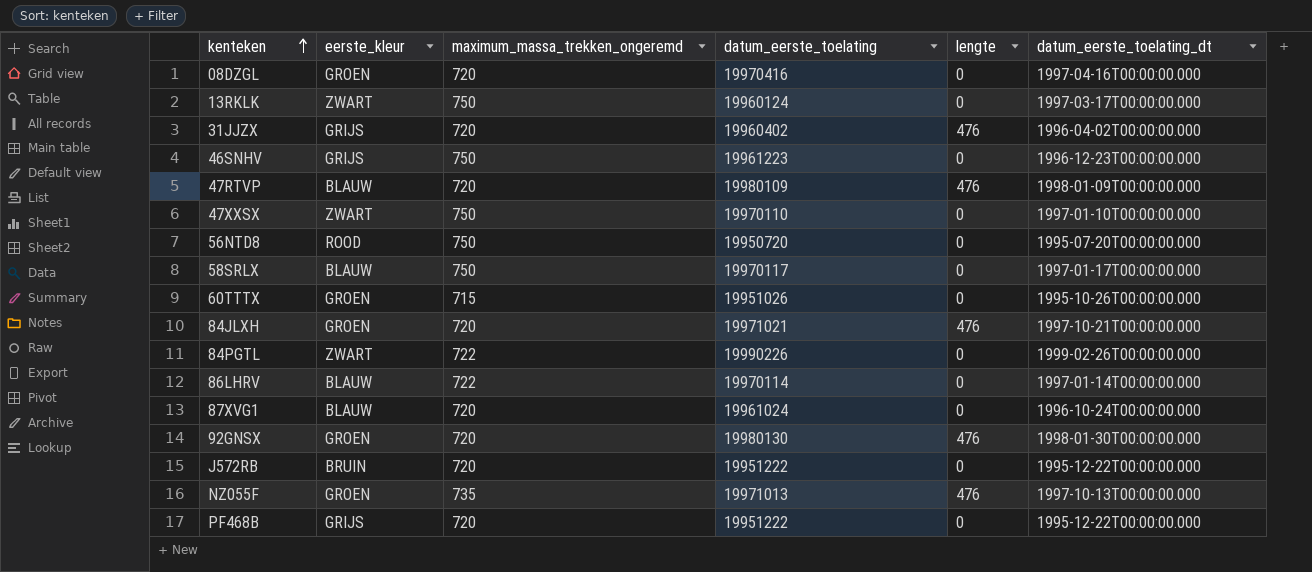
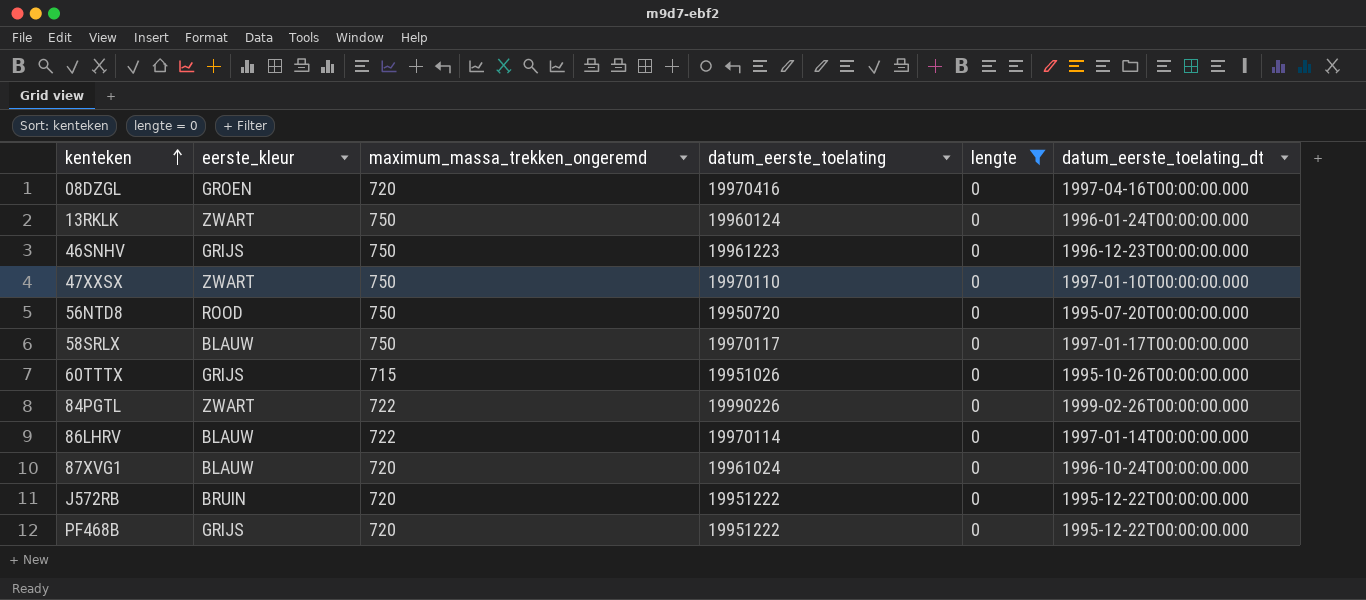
filter: none -> lengte = 0
13RKLK | datum_eerste_toelating_dt: 1997-03-17T00:00:00.000 -> 1996-01-24T00:00:00.000
60TTTX | eerste_kleur: GROEN -> GRIJS

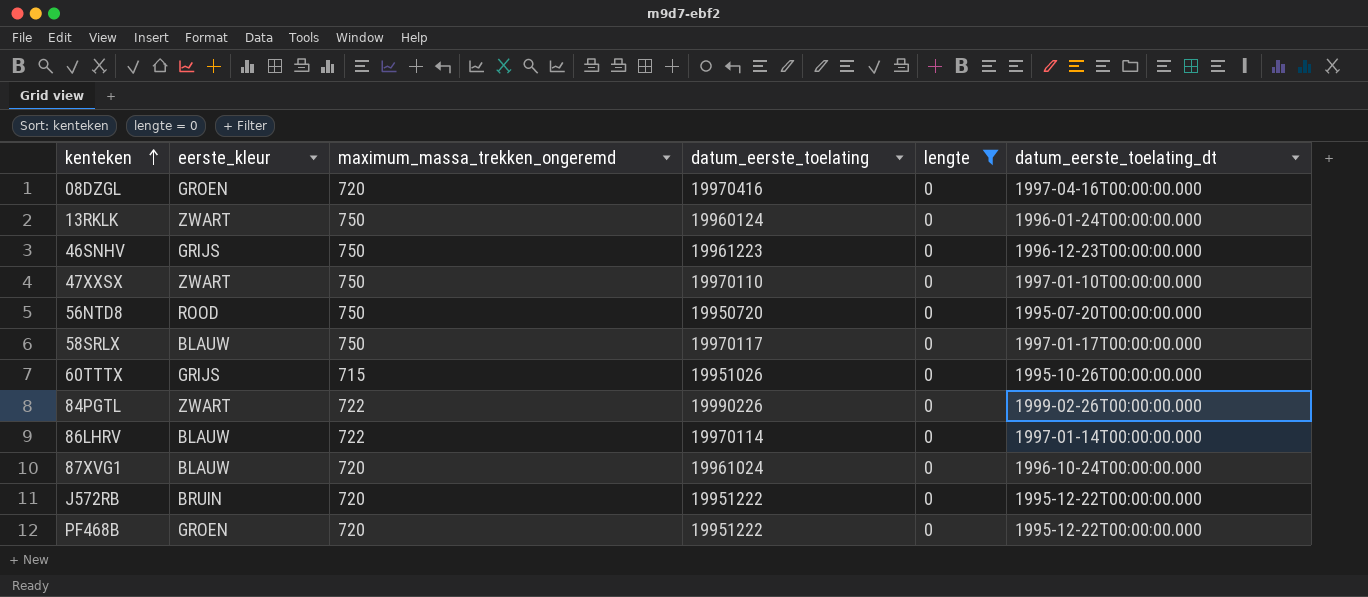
PF468B | eerste_kleur: GRIJS -> GROEN

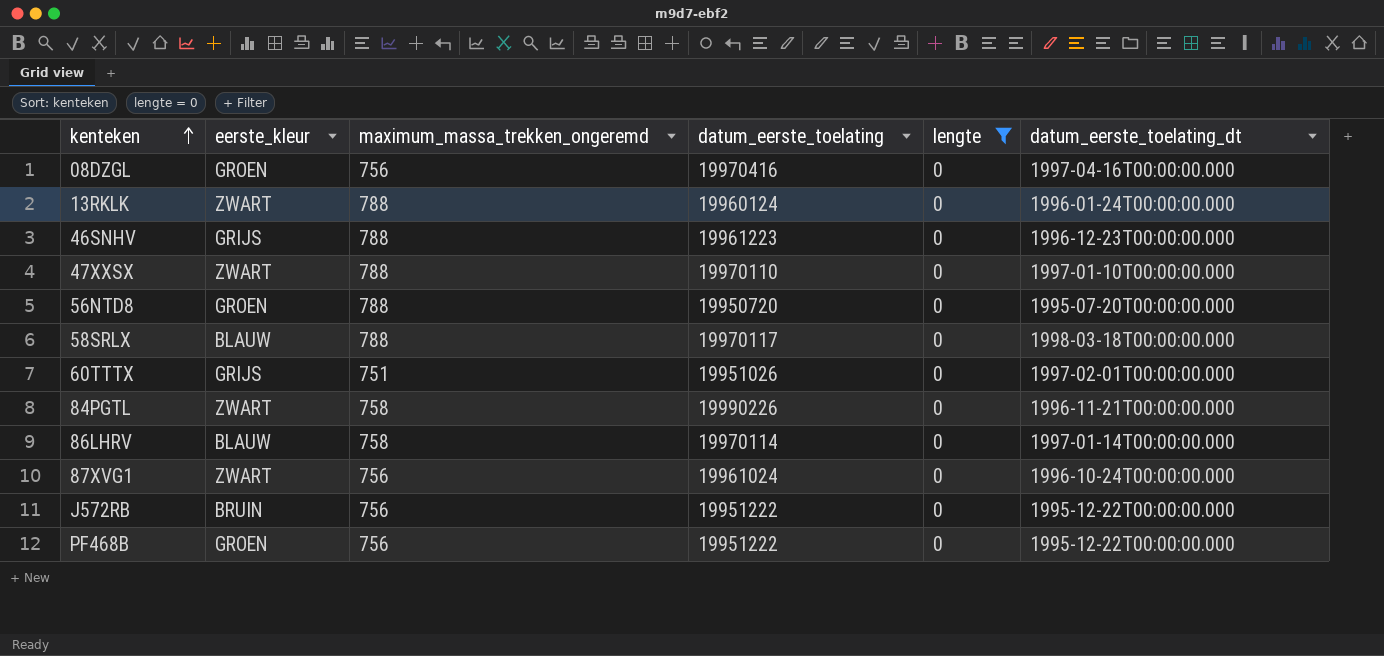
08DZGL | maximum_massa_trekken_ongeremd: 720 -> 756
13RKLK | maximum_massa_trekken_ongeremd: 750 -> 788
46SNHV | maximum_massa_trekken_ongeremd: 750 -> 788
47XXSX | maximum_massa_trekken_ongeremd: 750 -> 788
56NTD8 | eerste_kleur: ROOD -> GROEN
56NTD8 | maximum_massa_trekken_ongeremd: 750 -> 788
58SRLX | maximum_massa_trekken_ongeremd: 750 -> 788
58SRLX | datum_eerste_toelating_dt: 1997-01-17T00:00:00.000 -> 1998-03-18T00:00:00.000
60TTTX | maximum_massa_trekken_ongeremd: 715 -> 751
60TTTX | datum_eerste_toelating_dt: 1995-10-26T00:00:00.000 -> 1997-02-01T00:00:00.000
84PGTL | maximum_massa_trekken_ongeremd: 722 -> 758
84PGTL | datum_eerste_toelating_dt: 1999-02-26T00:00:00.000 -> 1996-11-21T00:00:00.000
86LHRV | maximum_massa_trekken_ongeremd: 722 -> 758
87XVG1 | eerste_kleur: BLAUW -> ZWART
87XVG1 | maximum_massa_trekken_ongeremd: 720 -> 756
J572RB | maximum_massa_trekken_ongeremd: 720 -> 756
PF468B | maximum_massa_trekken_ongeremd: 720 -> 756

